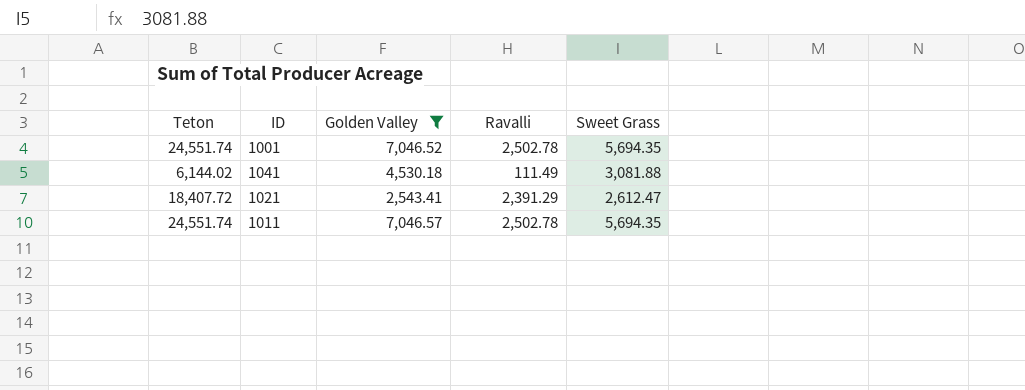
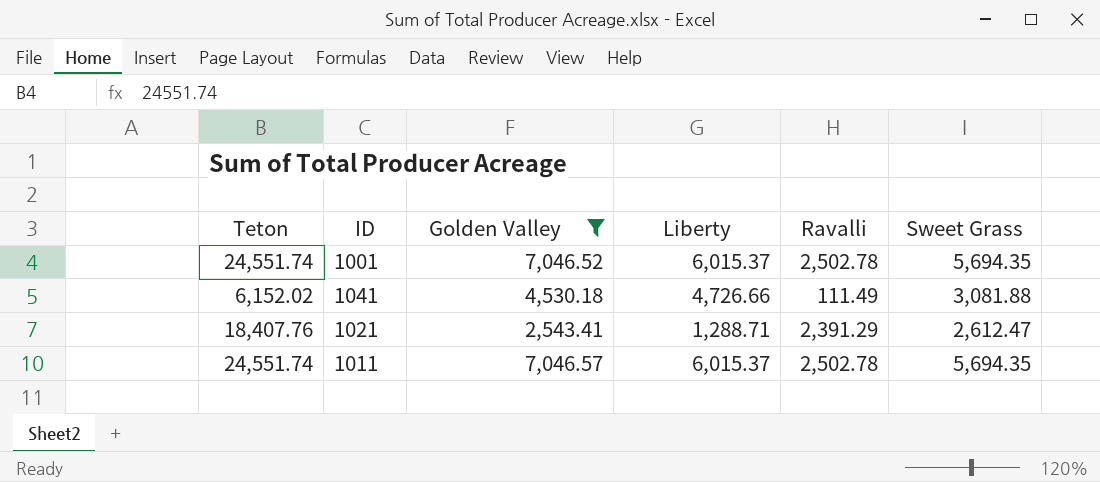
column Liberty | position: none -> 4
1041 | Teton: 6,144.02 -> 6,152.02
1021 | Teton: 18,407.72 -> 18,407.76

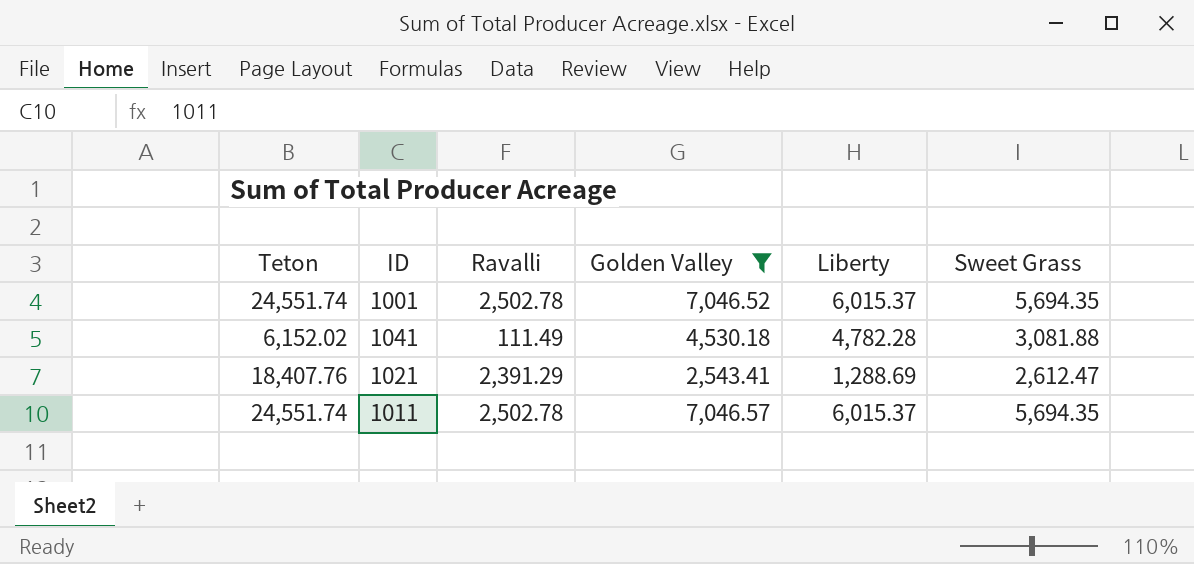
column Ravalli | position: 5 -> 3
1041 | Liberty: 4,726.66 -> 4,782.28
1021 | Liberty: 1,288.71 -> 1,288.69

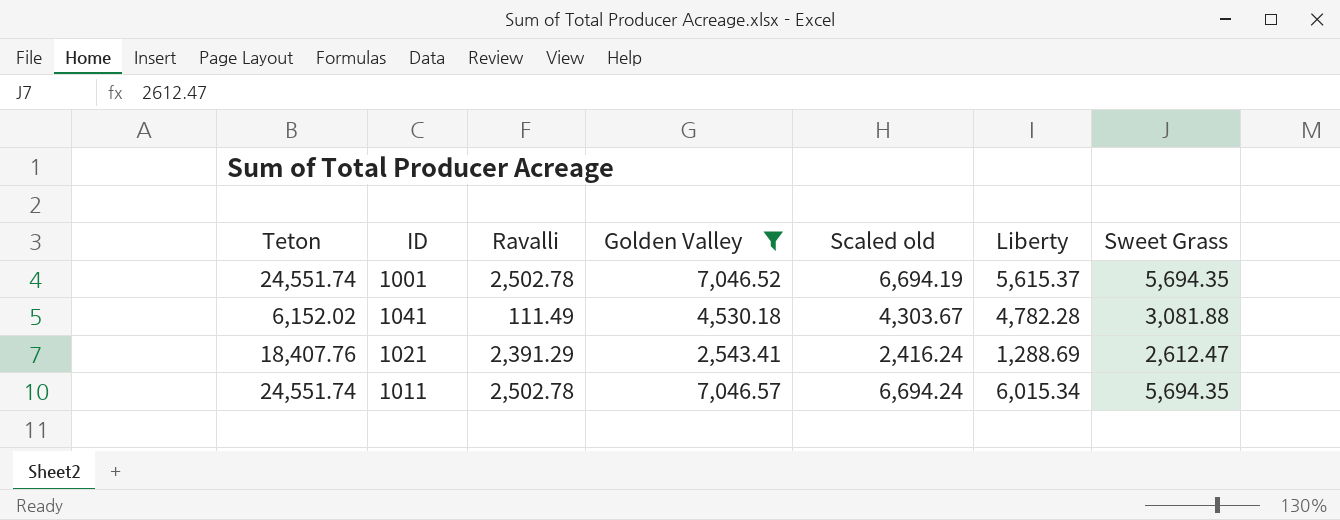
column Scaled old | formula: none -> [Golden Valley] * 0.95
1001 | Liberty: 6,015.37 -> 5,615.37
1011 | Liberty: 6,015.37 -> 6,015.34

